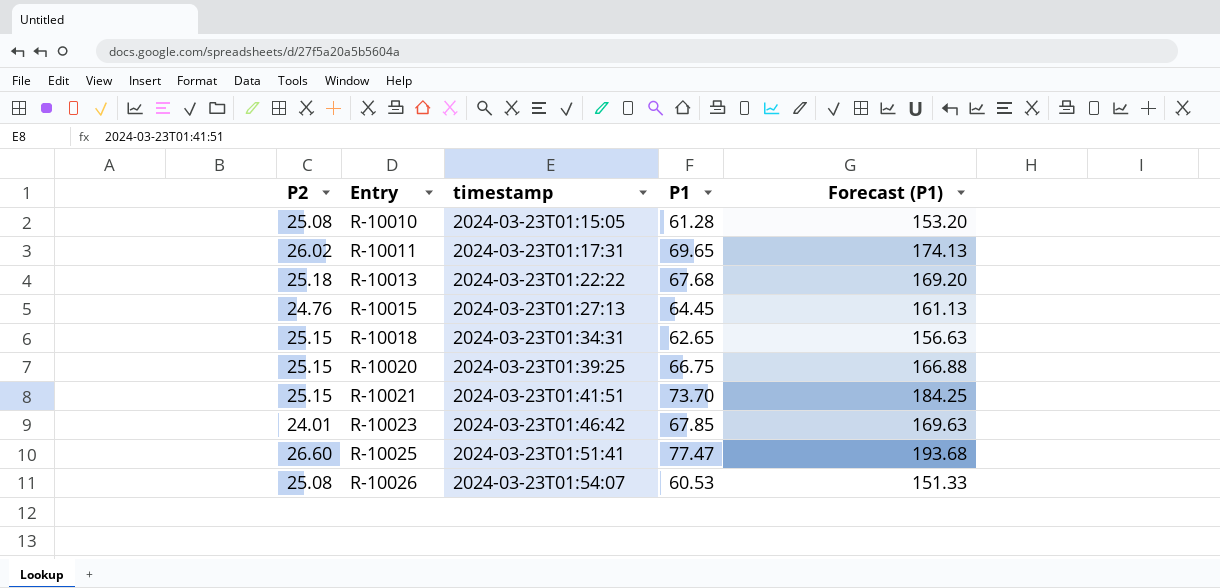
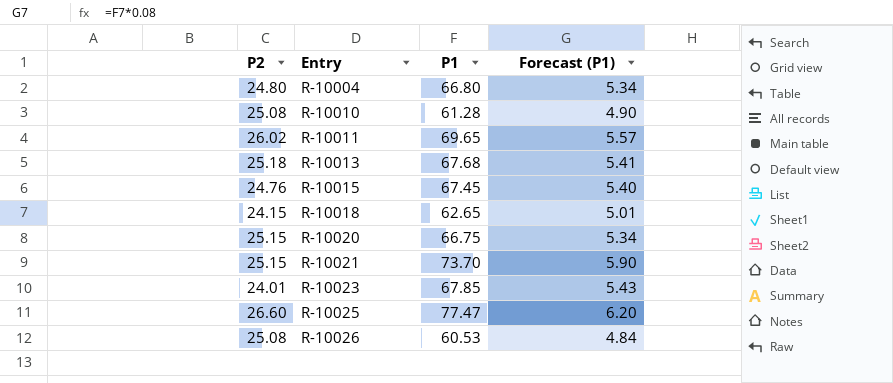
column timestamp | position: 3 -> none
column Forecast (P1) | formula: [P1] * 2.5 -> [P1] * 0.08
row R-10004: none -> 24.80 | 66.80 | 5.34
R-10015 | P1: 64.45 -> 67.45
R-10018 | P2: 25.15 -> 24.15

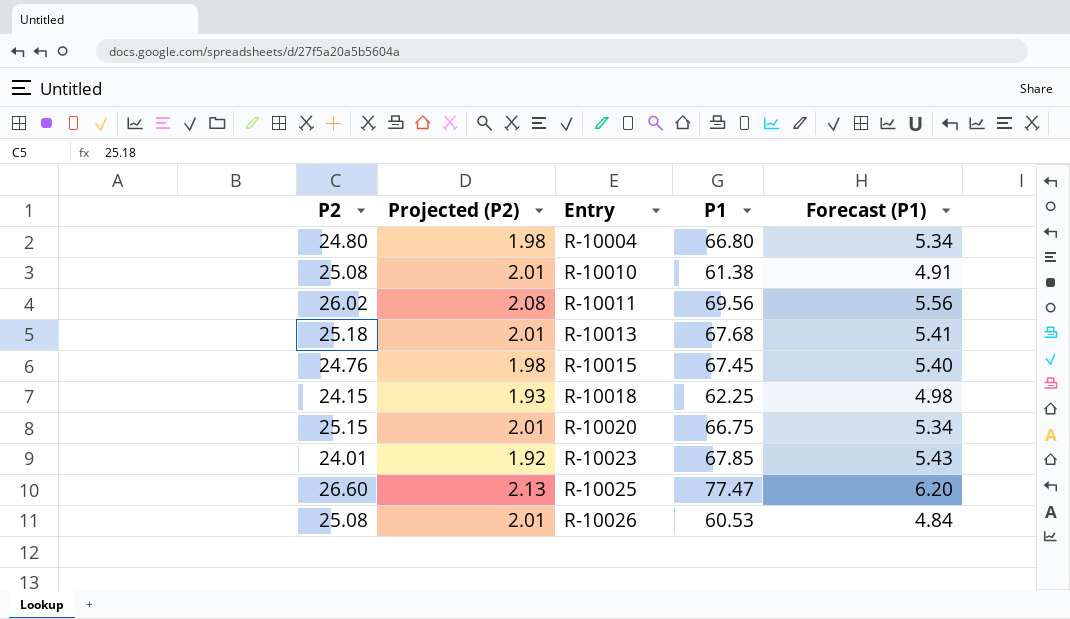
column Projected (P2) | formula: none -> [P2] * 0.08
row R-10021: 25.15 | 73.70 | 5.90 -> none
R-10010 | P1: 61.28 -> 61.38
R-10010 | Forecast (P1): 4.90 -> 4.91
R-10011 | P1: 69.65 -> 69.56
R-10011 | Forecast (P1): 5.57 -> 5.56
R-10018 | P1: 62.65 -> 62.25
R-10018 | Forecast (P1): 5.01 -> 4.98

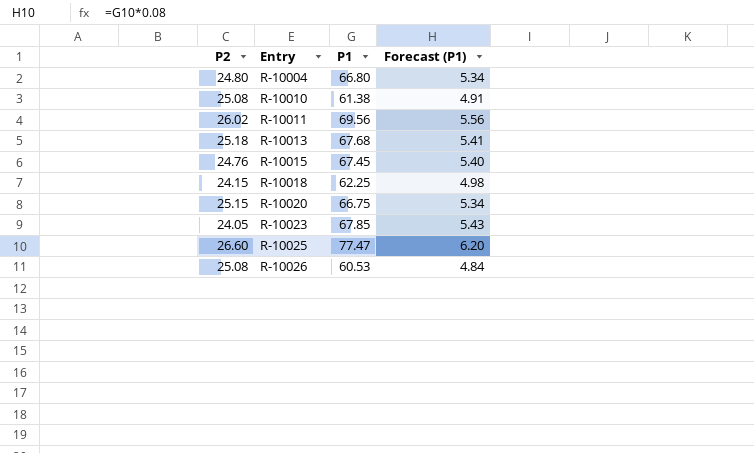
column Projected (P2) | formula: [P2] * 0.08 -> none
R-10023 | P2: 24.01 -> 24.05

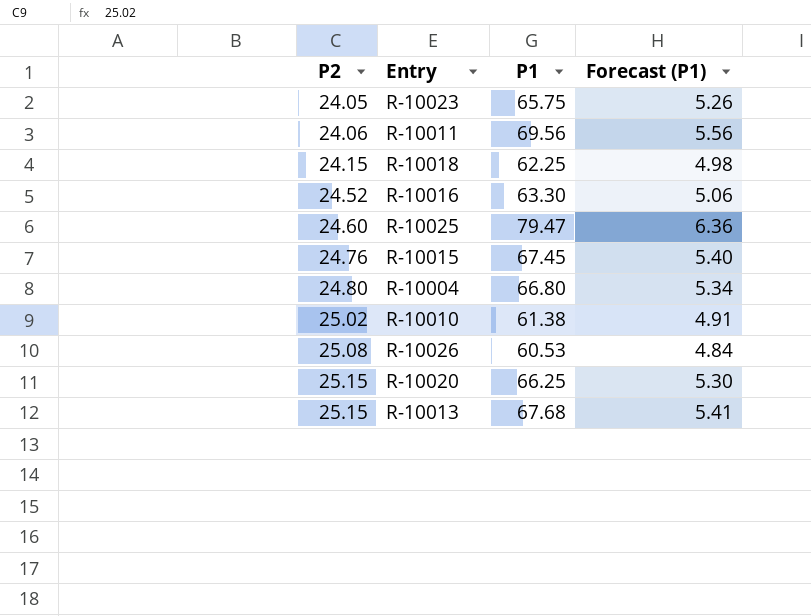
row order: Entry ascending -> P2 ascending
R-10023 | P1: 67.85 -> 65.75
R-10023 | Forecast (P1): 5.43 -> 5.26
R-10011 | P2: 26.02 -> 24.06
row R-10016: none -> 24.52 | 63.30 | 5.06
R-10025 | P2: 26.60 -> 24.60
R-10025 | P1: 77.47 -> 79.47
R-10025 | Forecast (P1): 6.20 -> 6.36
R-10010 | P2: 25.08 -> 25.02
R-10020 | P1: 66.75 -> 66.25
R-10020 | Forecast (P1): 5.34 -> 5.30
R-10013 | P2: 25.18 -> 25.15

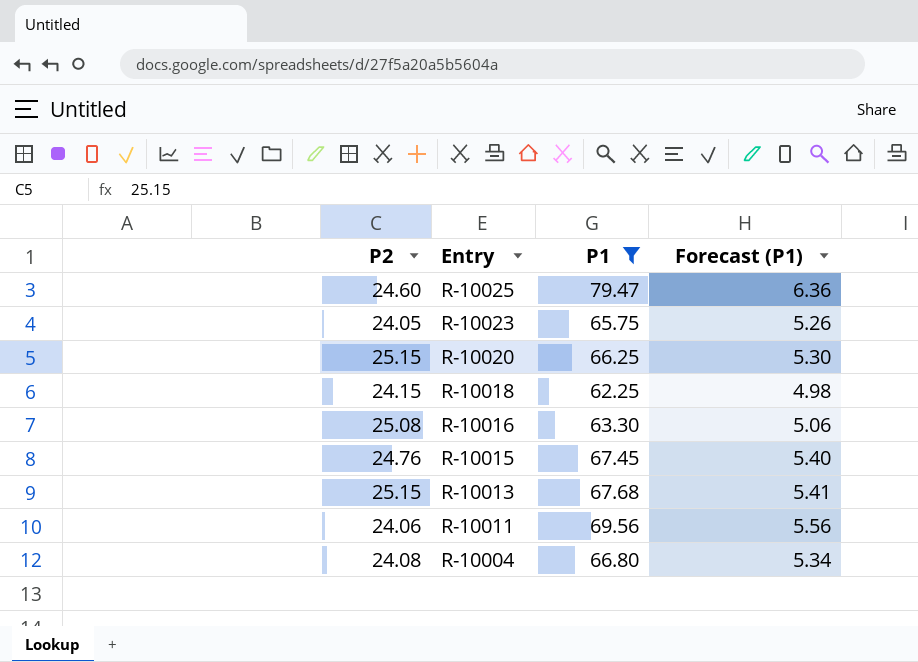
filter: none -> P1 >= 62.25
row order: P2 ascending -> Entry descending
R-10016 | P2: 24.52 -> 25.08
R-10004 | P2: 24.80 -> 24.08

